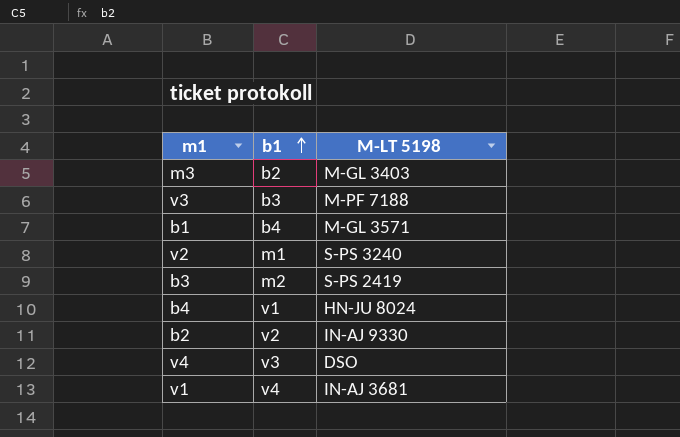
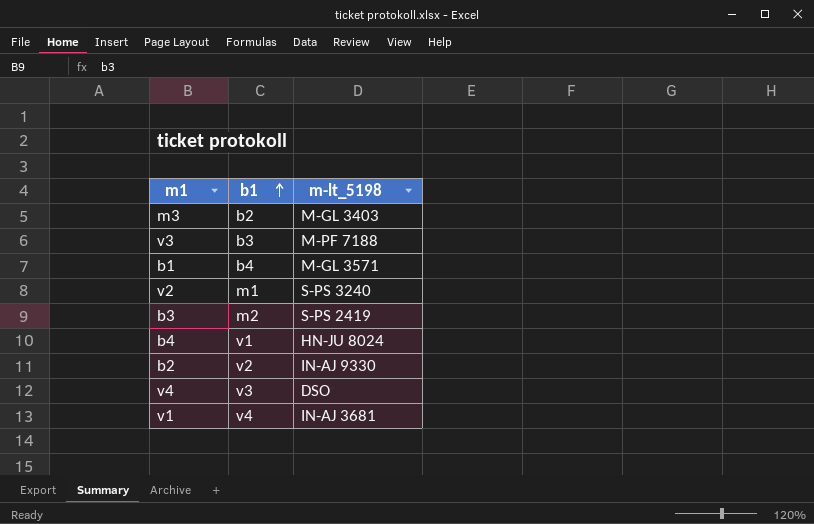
column name: M-LT 5198 -> m-lt_5198

